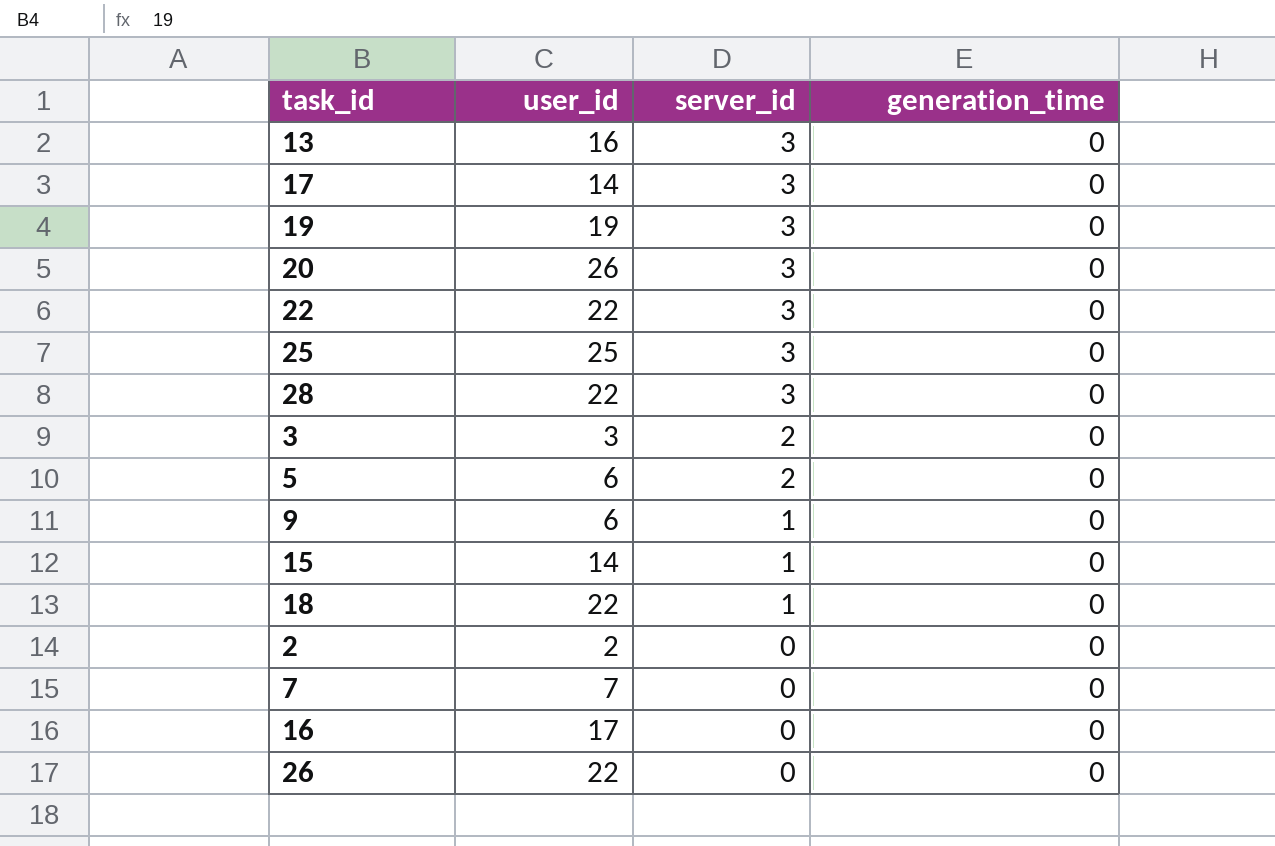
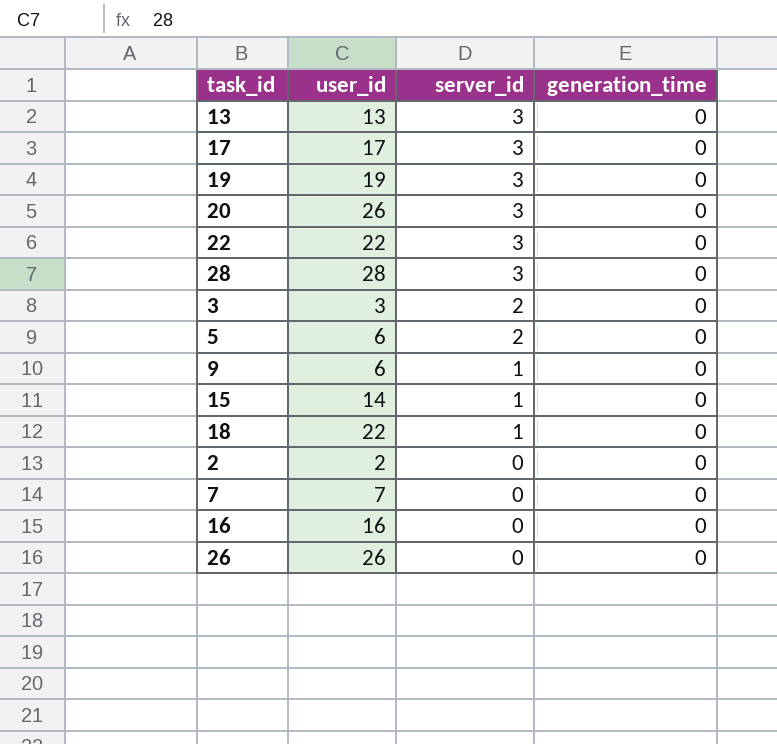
row 25: 25 | 3 | 0 -> none
13 | user_id: 16 -> 13
17 | user_id: 14 -> 17
28 | user_id: 22 -> 28
16 | user_id: 17 -> 16
26 | user_id: 22 -> 26

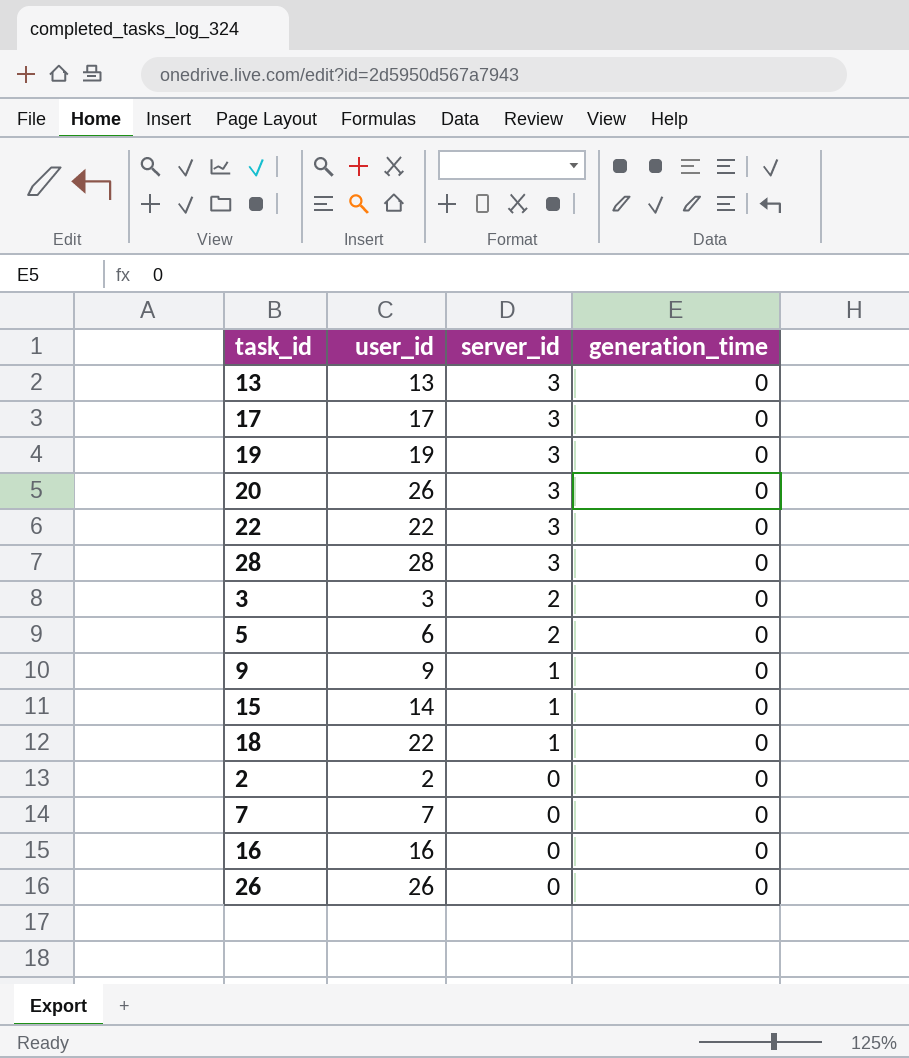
9 | user_id: 6 -> 9

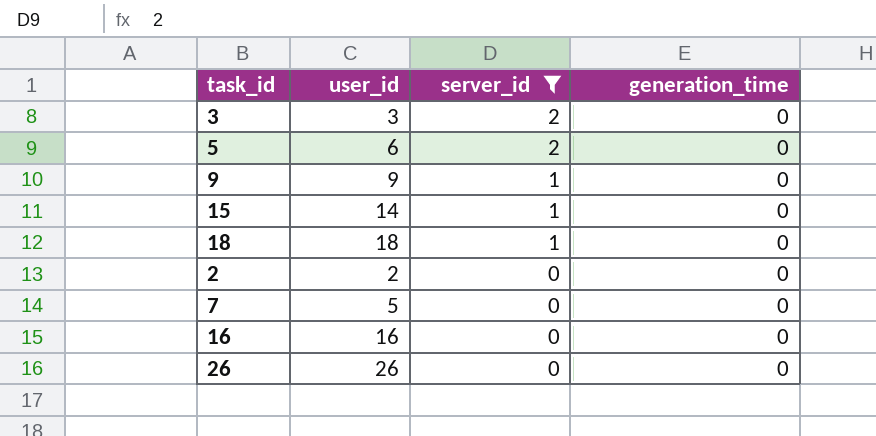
filter: none -> server_id != 3
18 | user_id: 22 -> 18
7 | user_id: 7 -> 5

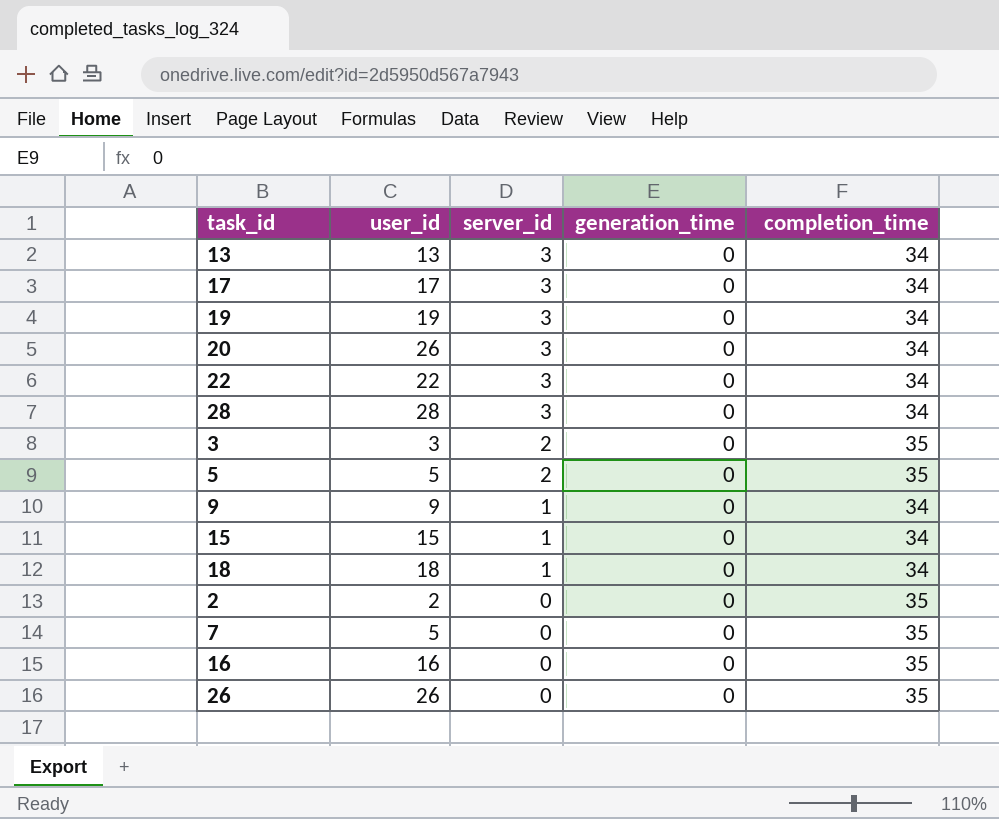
filter: server_id != 3 -> none
column completion_time | position: none -> 5
5 | user_id: 6 -> 5
15 | user_id: 14 -> 15

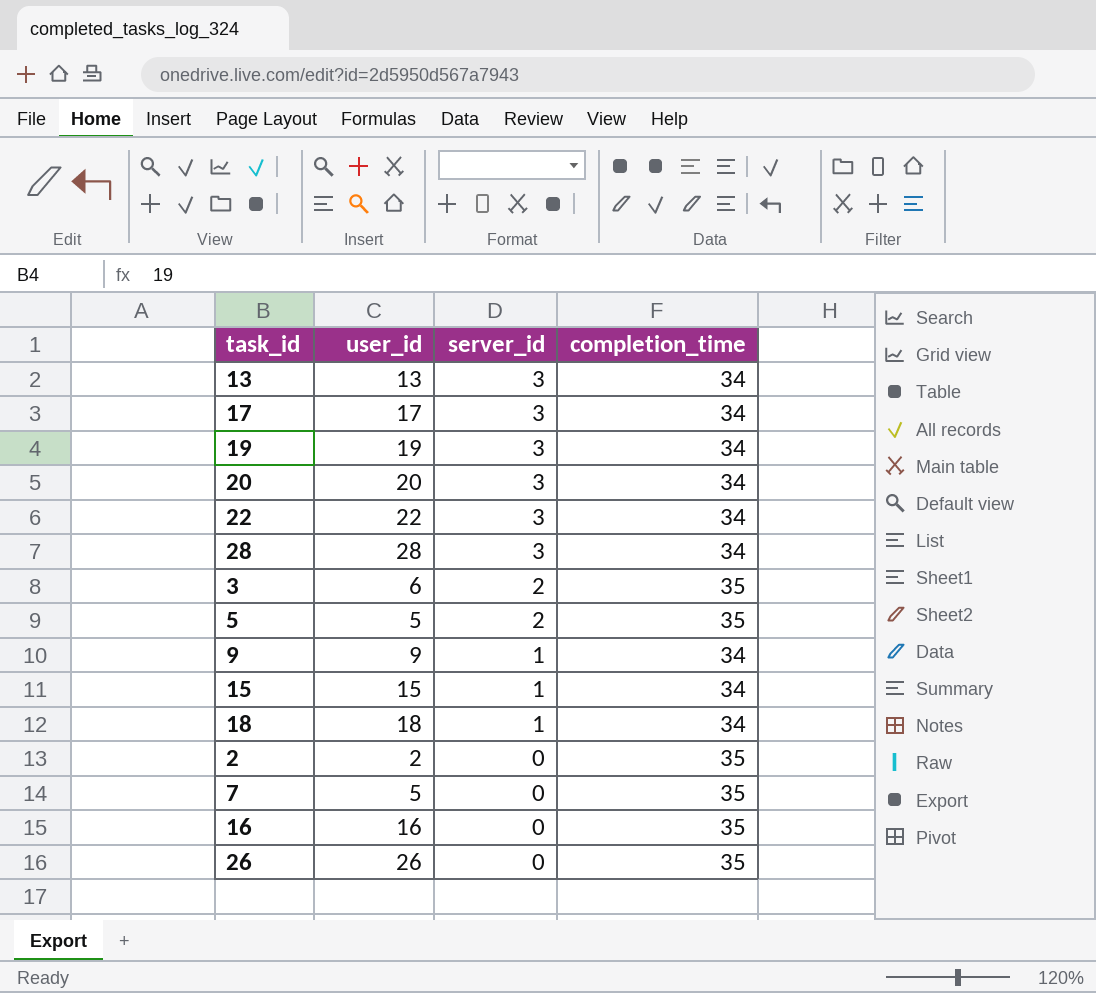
column generation_time | position: 4 -> none
20 | user_id: 26 -> 20
3 | user_id: 3 -> 6

